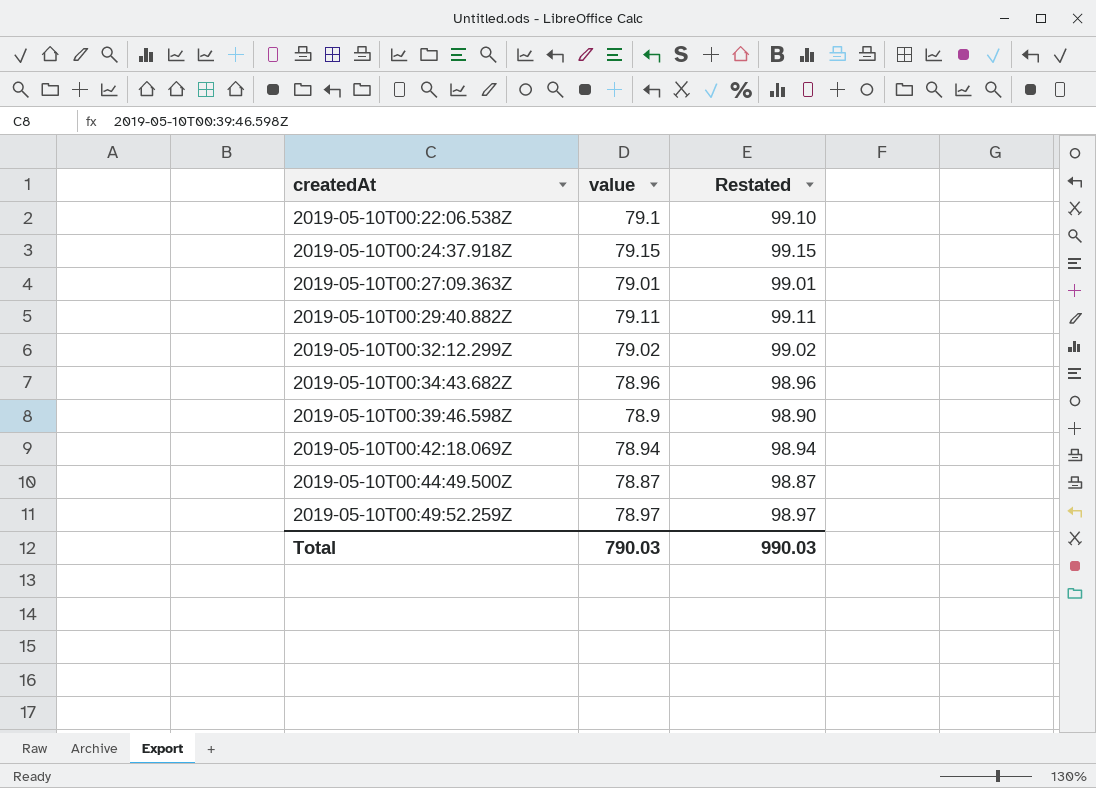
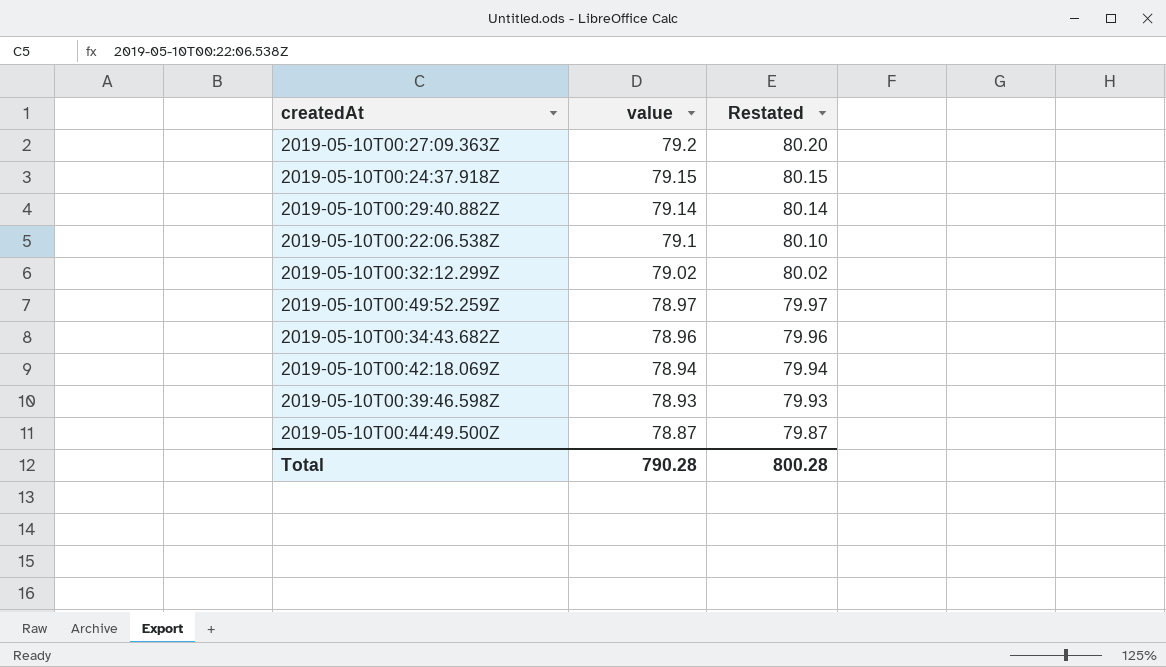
row order: createdAt ascending -> value descending
column Restated | formula: [value] + 20 -> [value] + 1
2019-05-10T00:27:09.363Z | value: 79.01 -> 79.2
2019-05-10T00:29:40.882Z | value: 79.11 -> 79.14
2019-05-10T00:39:46.598Z | value: 78.9 -> 78.93
Total | value: 790.03 -> 790.28
Total | Restated: 990.03 -> 800.28

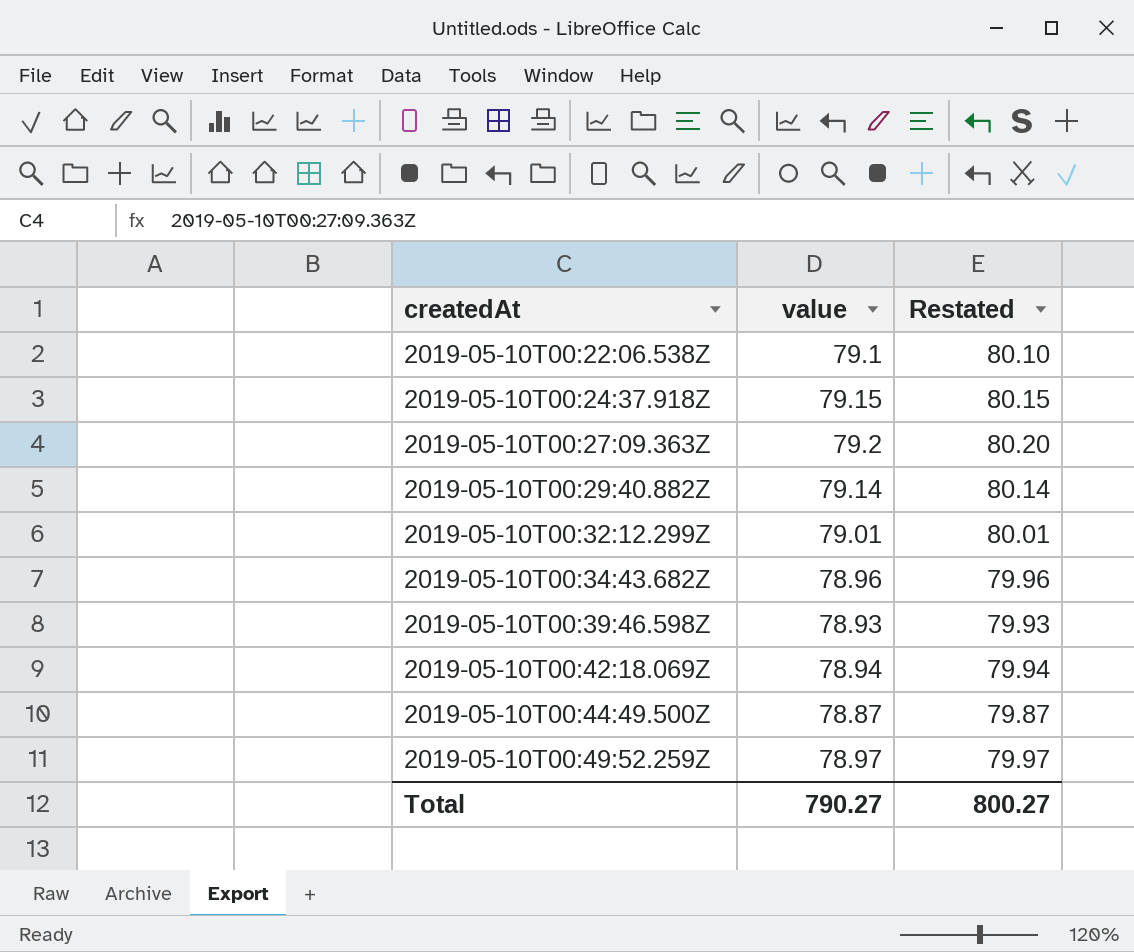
row order: value descending -> createdAt ascending
2019-05-10T00:32:12.299Z | value: 79.02 -> 79.01
2019-05-10T00:32:12.299Z | Restated: 80.02 -> 80.01
Total | value: 790.28 -> 790.27
Total | Restated: 800.28 -> 800.27

